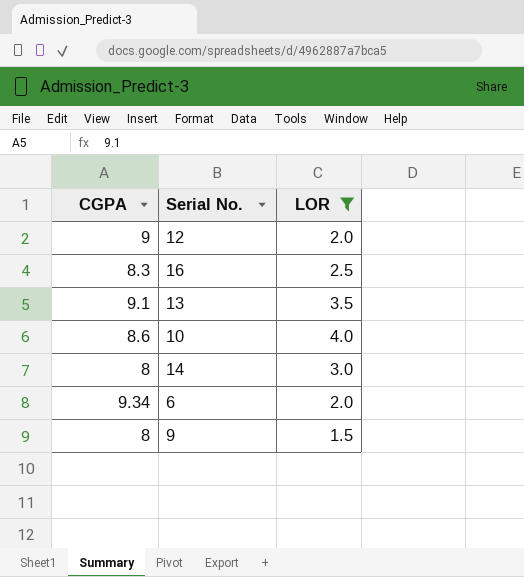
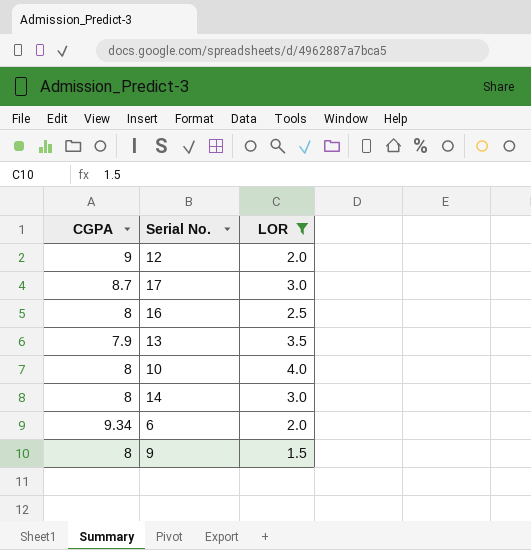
row 17: none -> 8.7 | 3.0
16 | CGPA: 8.3 -> 8
13 | CGPA: 9.1 -> 7.9
10 | CGPA: 8.6 -> 8

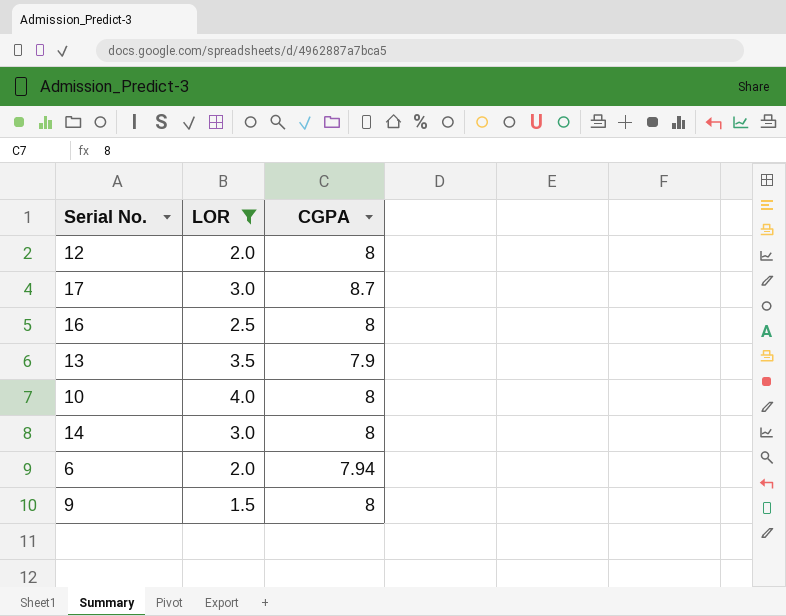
column CGPA | position: 1 -> 3
12 | CGPA: 9 -> 8
6 | CGPA: 9.34 -> 7.94

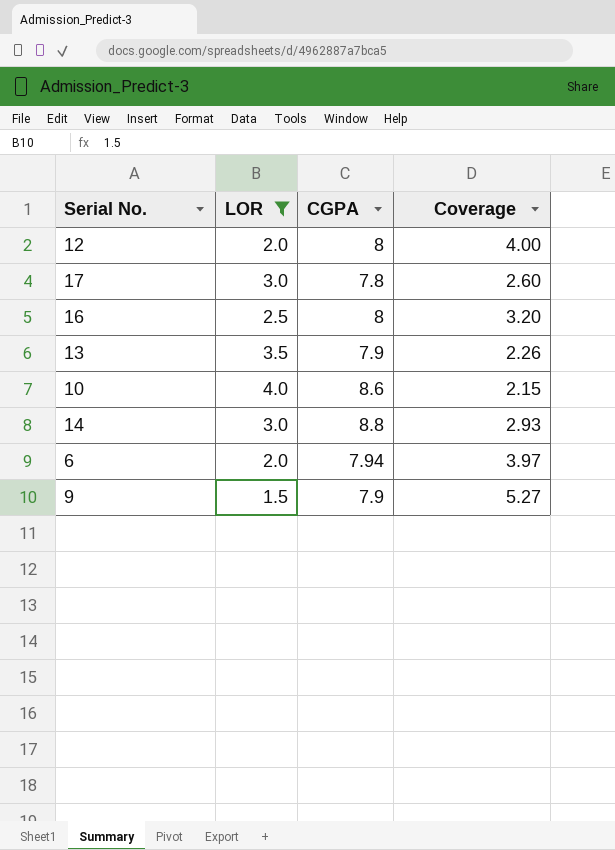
column Coverage | formula: none -> [CGPA] / [LOR]
17 | CGPA: 8.7 -> 7.8
10 | CGPA: 8 -> 8.6
14 | CGPA: 8 -> 8.8
9 | CGPA: 8 -> 7.9

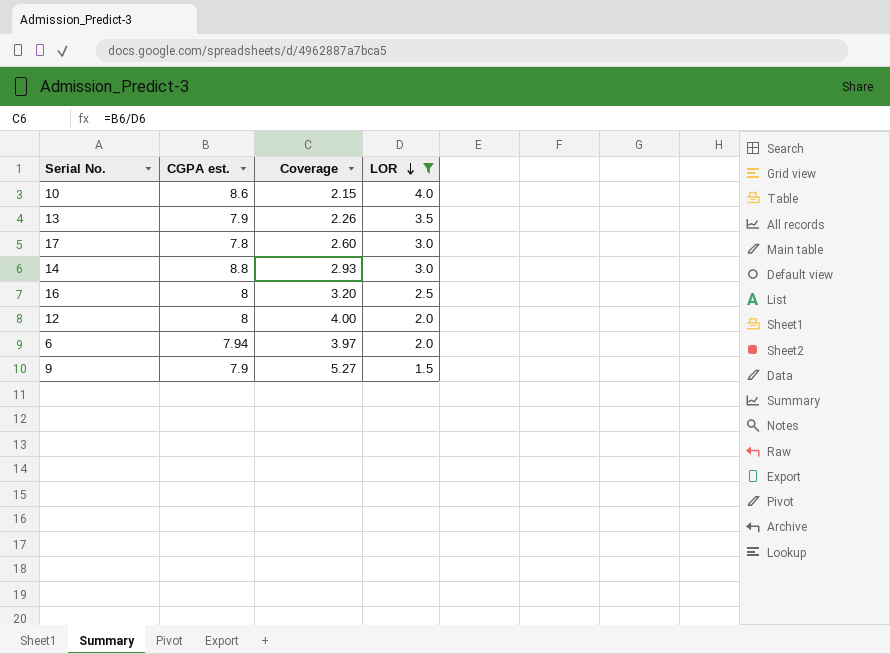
row order: none -> LOR descending
column name: CGPA -> CGPA est.
column LOR | position: 2 -> 4

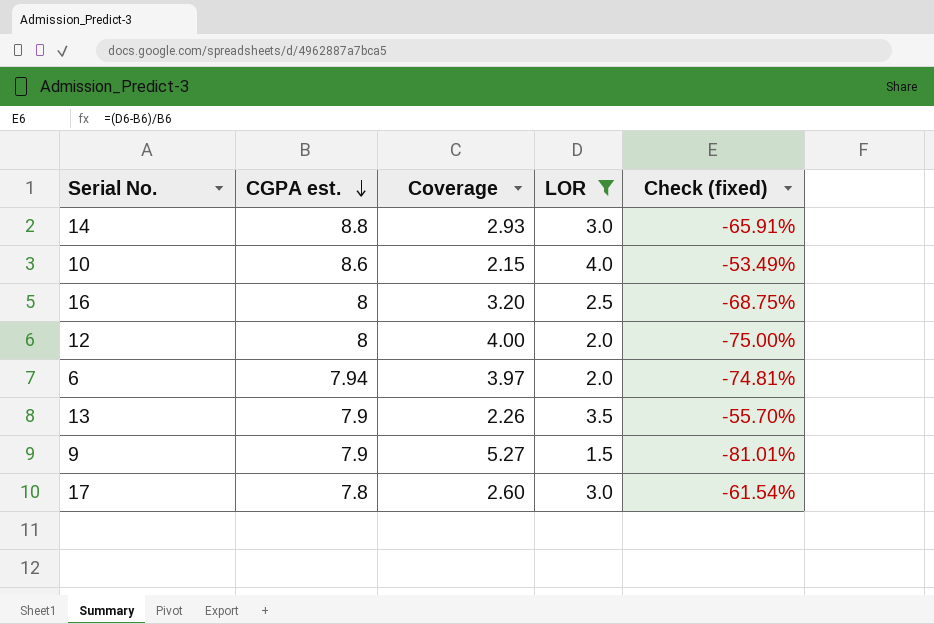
row order: LOR descending -> CGPA est. descending
column Check (fixed) | formula: none -> ([LOR] - [CGPA est.]) / [CGPA est.]

